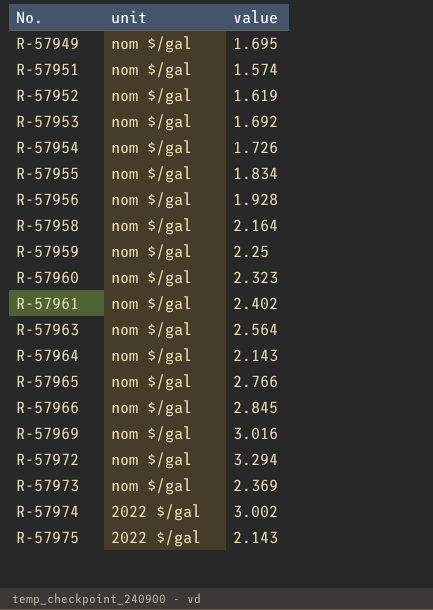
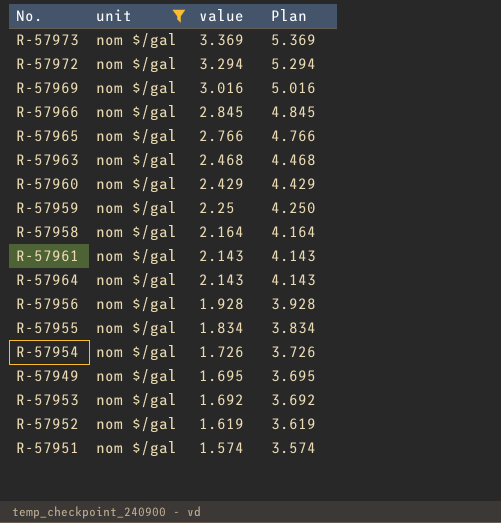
filter: none -> unit = nom $/gal
row order: No. ascending -> value descending
column Plan | formula: none -> [value] + 2
R-57973 | value: 2.369 -> 3.369
R-57963 | value: 2.564 -> 2.468
R-57960 | value: 2.323 -> 2.429
R-57961 | value: 2.402 -> 2.143

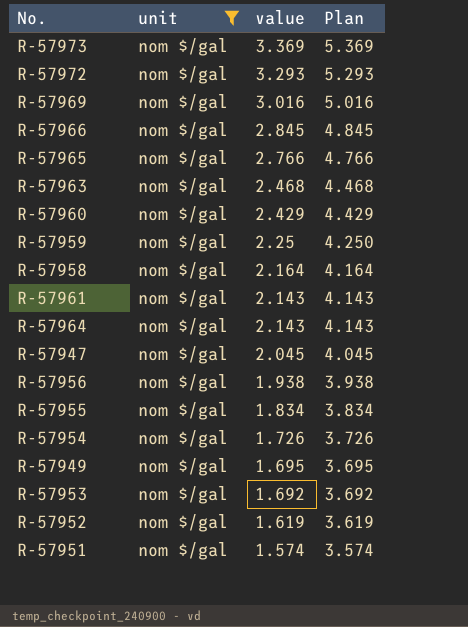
R-57972 | value: 3.294 -> 3.293
R-57972 | Plan: 5.294 -> 5.293
row R-57947: none -> nom $/gal | 2.045 | 4.045
R-57956 | value: 1.928 -> 1.938
R-57956 | Plan: 3.928 -> 3.938

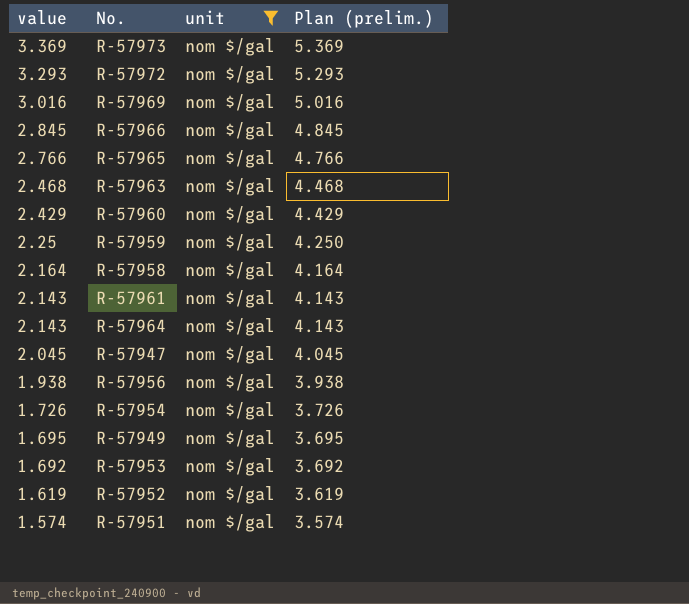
column value | position: 3 -> 1
column name: Plan -> Plan (prelim.)
row R-57955: nom $/gal | 1.834 | 3.834 -> none

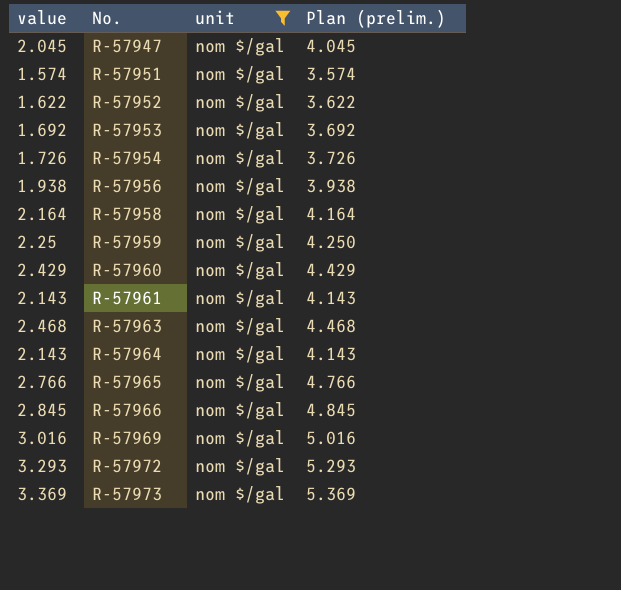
row order: value descending -> No. ascending
row R-57949: 1.695 | nom $/gal | 3.695 -> none
R-57952 | value: 1.619 -> 1.622
R-57952 | Plan (prelim.): 3.619 -> 3.622

